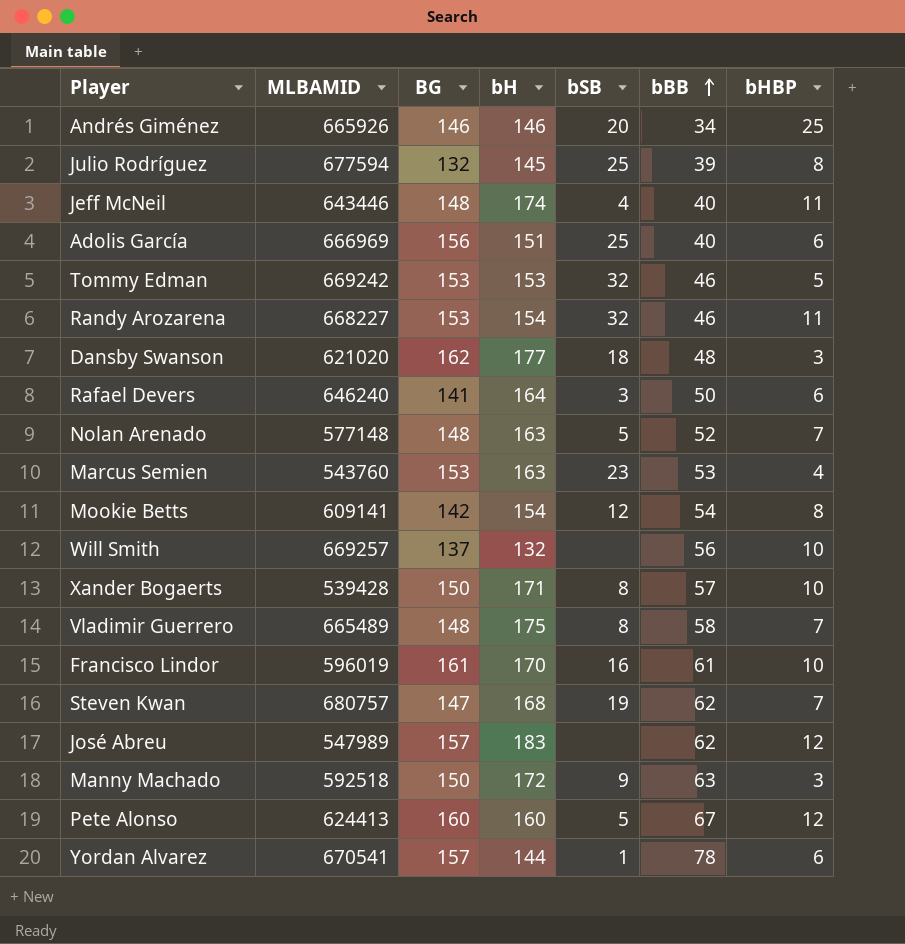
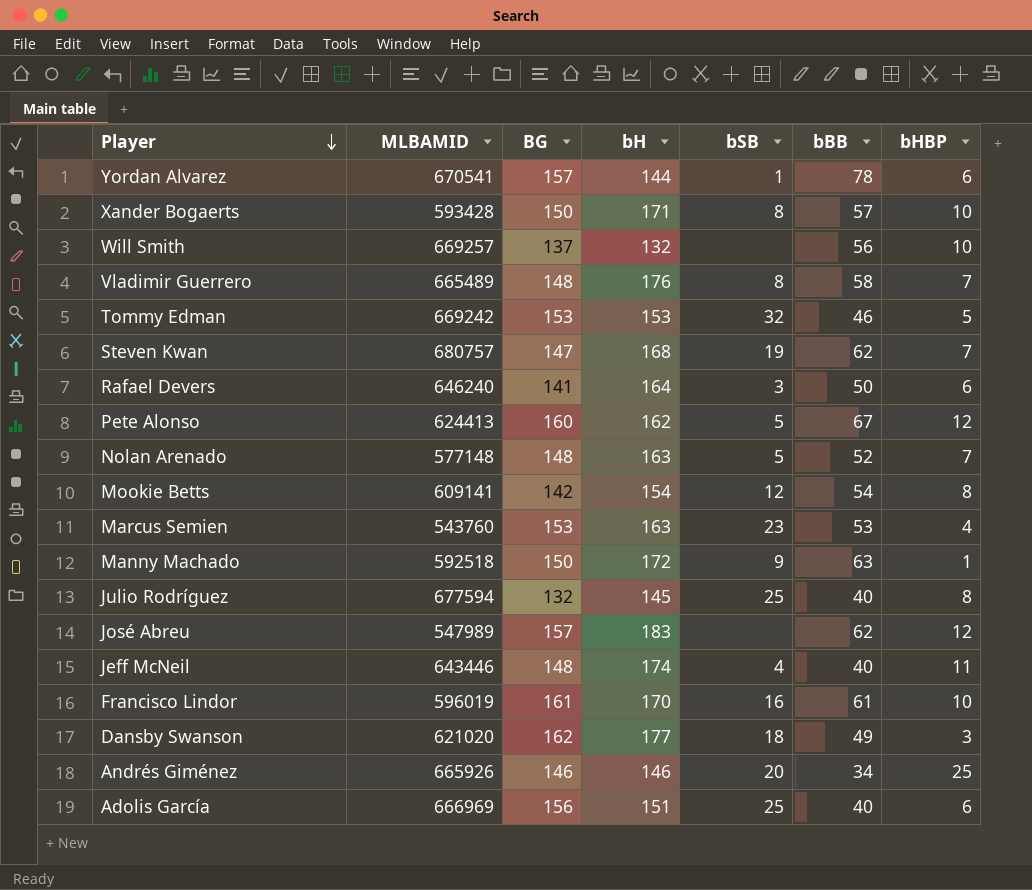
row order: bBB ascending -> Player descending
row Randy Arozarena: 668227 | 153 | 154 | 32 | 46 | 11 -> none
Xander Bogaerts | MLBAMID: 539428 -> 593428
Vladimir Guerrero | bH: 175 -> 176
Pete Alonso | bH: 160 -> 162
Manny Machado | bHBP: 3 -> 1
Julio Rodríguez | bBB: 39 -> 40
Dansby Swanson | bBB: 48 -> 49

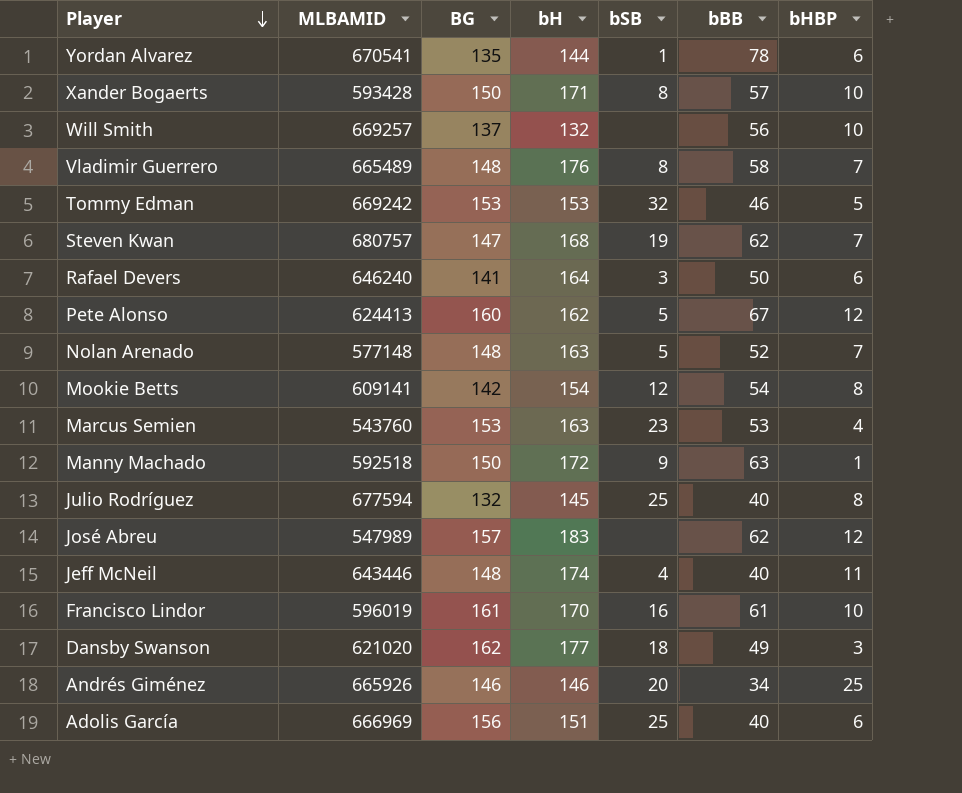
Yordan Alvarez | BG: 157 -> 135

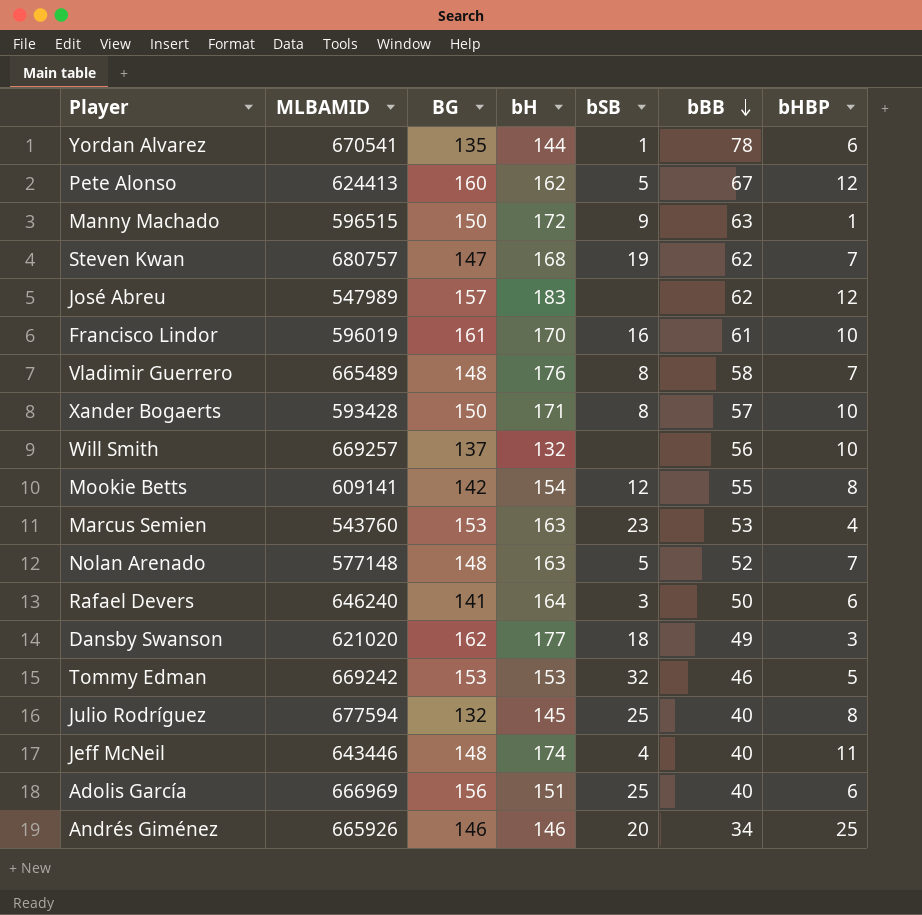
row order: Player descending -> bBB descending
Manny Machado | MLBAMID: 592518 -> 596515
Mookie Betts | bBB: 54 -> 55

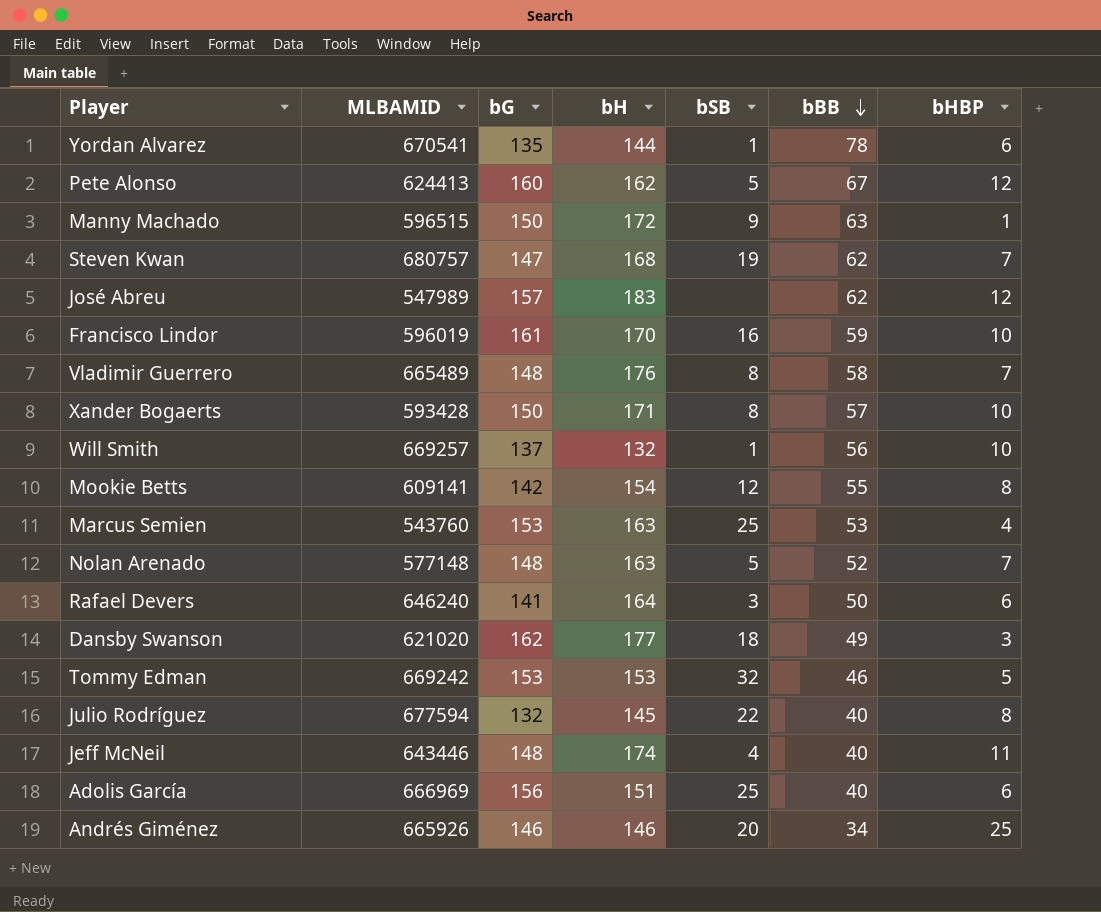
column name: BG -> bG
Francisco Lindor | bBB: 61 -> 59
Will Smith | bSB: none -> 1
Marcus Semien | bSB: 23 -> 25
Julio Rodríguez | bSB: 25 -> 22

